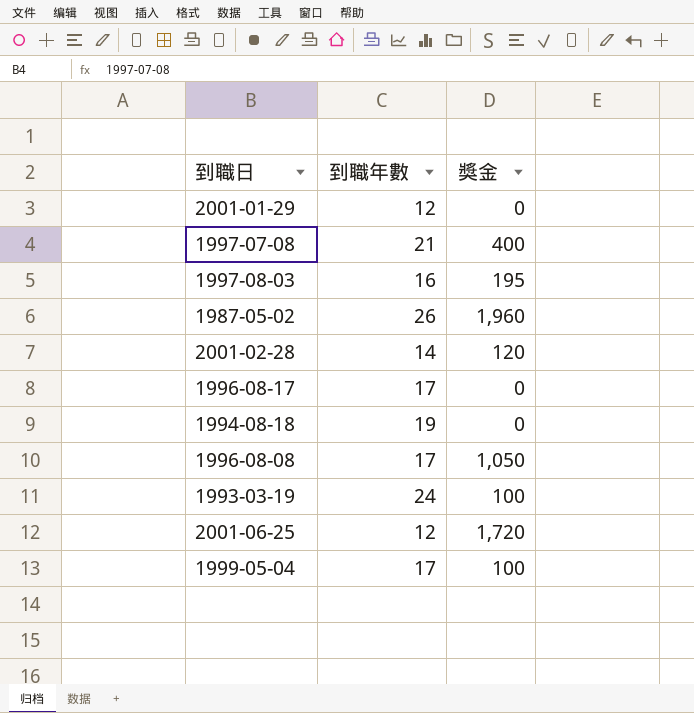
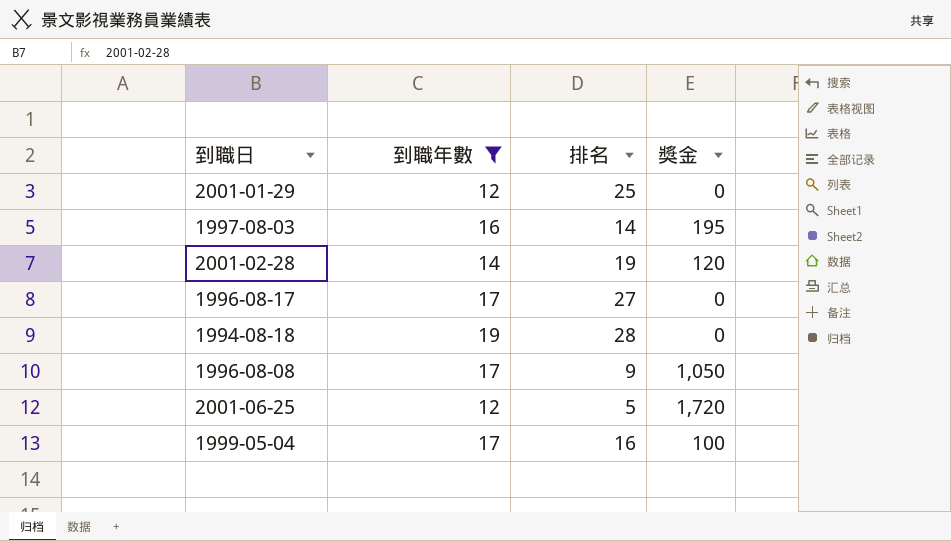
filter: none -> 到職年數 <= 19
column 排名 | position: none -> 3

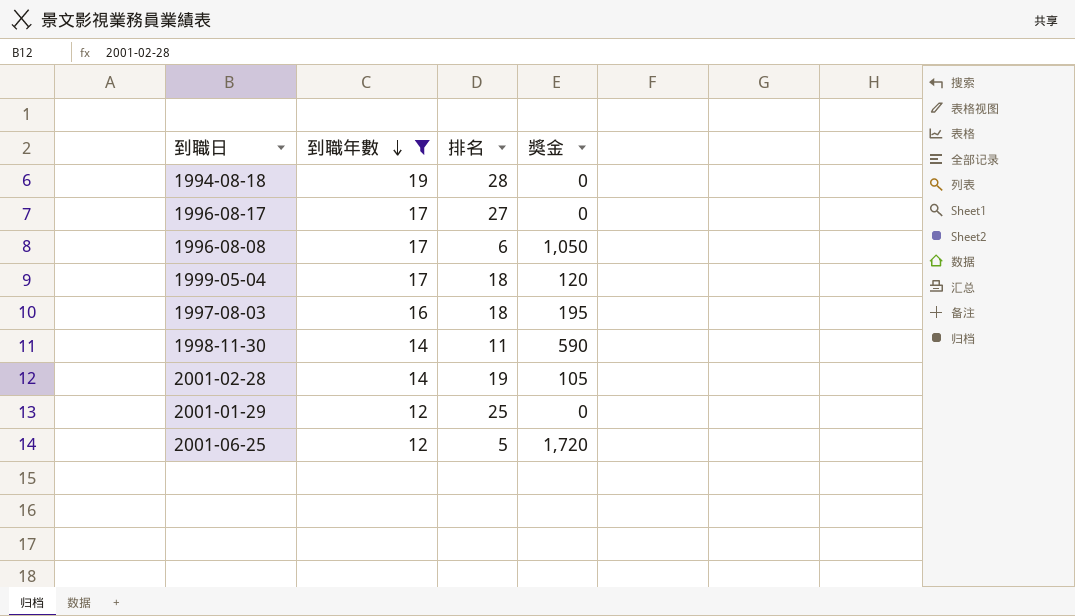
row order: none -> 到職年數 descending
1996-08-08 | 排名: 9 -> 6
1999-05-04 | 排名: 16 -> 18
1999-05-04 | 獎金: 100 -> 120
1997-08-03 | 排名: 14 -> 18
row 1998-11-30: none -> 14 | 11 | 590
2001-02-28 | 獎金: 120 -> 105

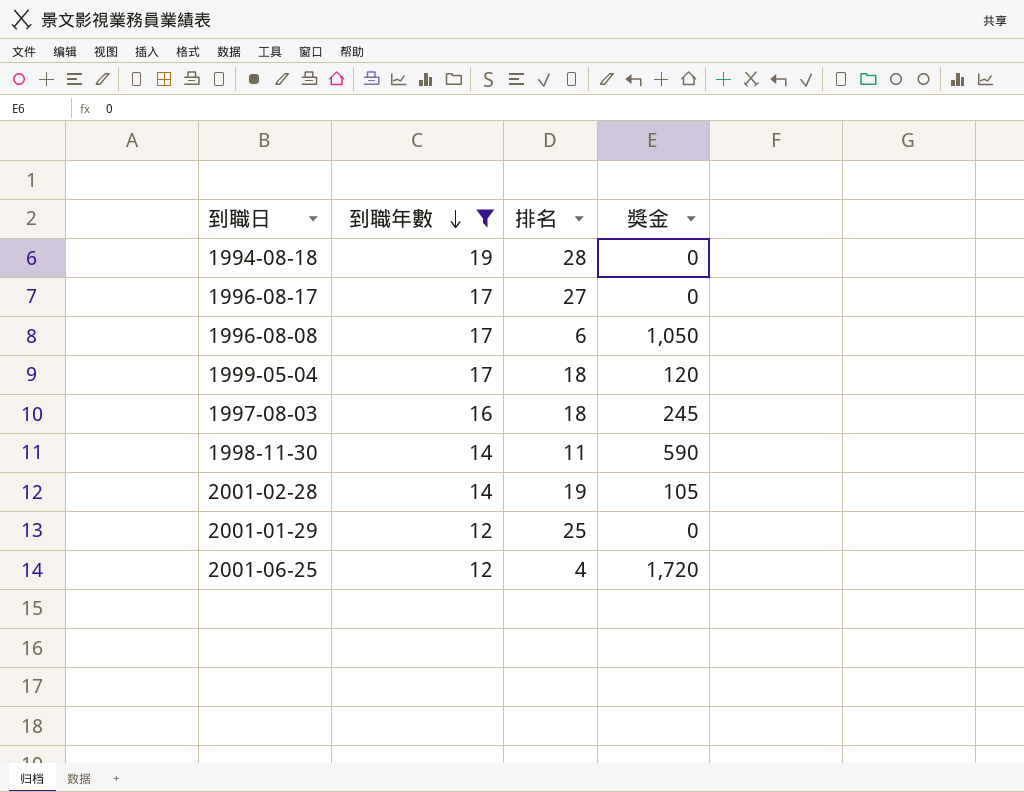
1997-08-03 | 獎金: 195 -> 245
2001-06-25 | 排名: 5 -> 4

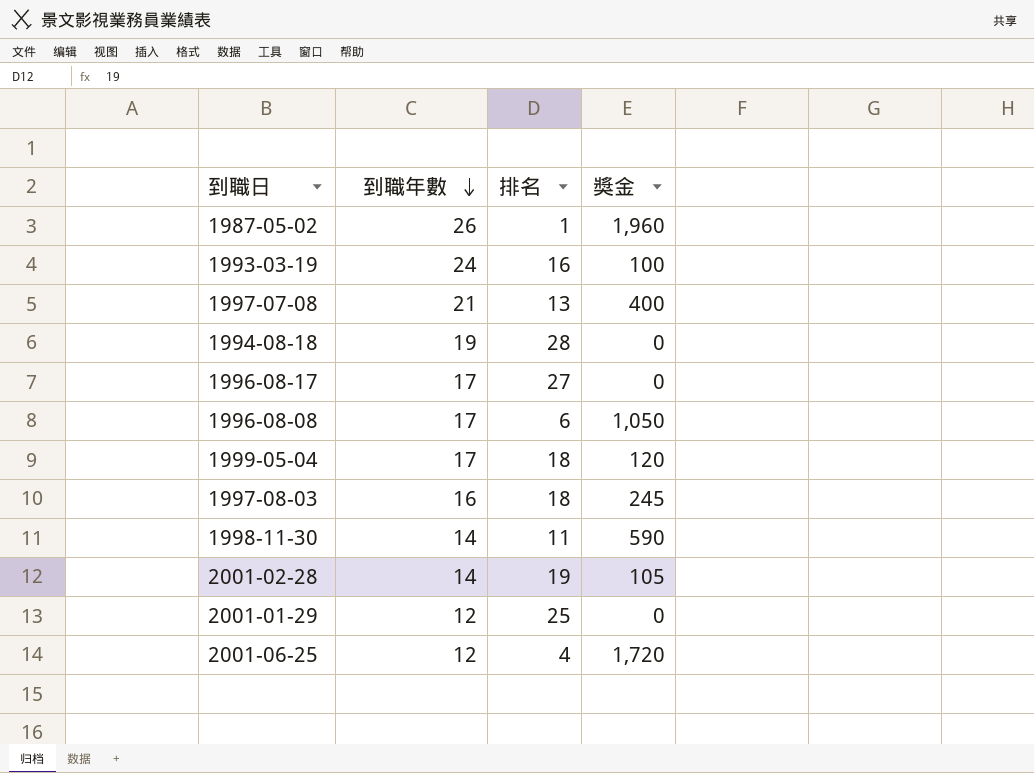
filter: 到職年數 <= 19 -> none

